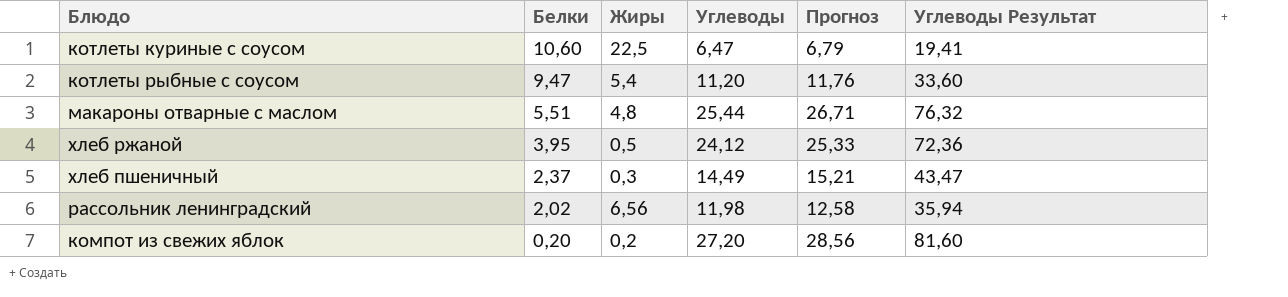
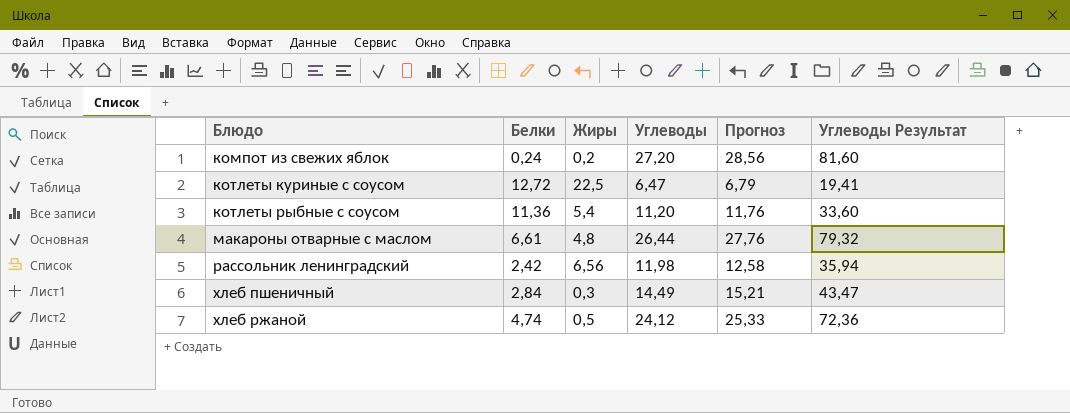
row order: Белки descending -> Блюдо ascending
компот из свежих яблок | Белки: 0,20 -> 0,24
котлеты куриные с соусом | Белки: 10,60 -> 12,72
котлеты рыбные с соусом | Белки: 9,47 -> 11,36
макароны отварные с маслом | Белки: 5,51 -> 6,61
макароны отварные с маслом | Углеводы: 25,44 -> 26,44
макароны отварные с маслом | Прогноз: 26,71 -> 27,76
макароны отварные с маслом | Углеводы Результат: 76,32 -> 79,32
рассольник ленинградский | Белки: 2,02 -> 2,42
хлеб пшеничный | Белки: 2,37 -> 2,84
хлеб ржаной | Белки: 3,95 -> 4,74

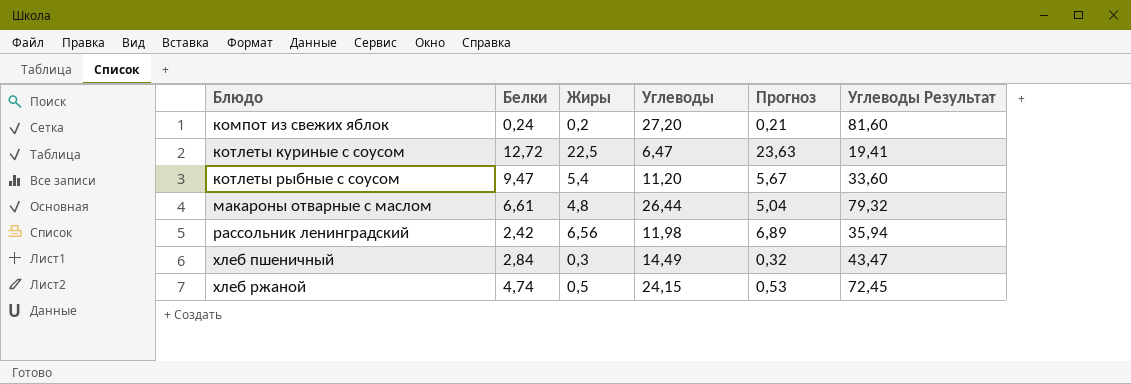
column Прогноз | formula: [Углеводы] * 1,05 -> [Жиры] * 1,05
котлеты рыбные с соусом | Белки: 11,36 -> 9,47
хлеб ржаной | Углеводы: 24,12 -> 24,15
хлеб ржаной | Углеводы Результат: 72,36 -> 72,45

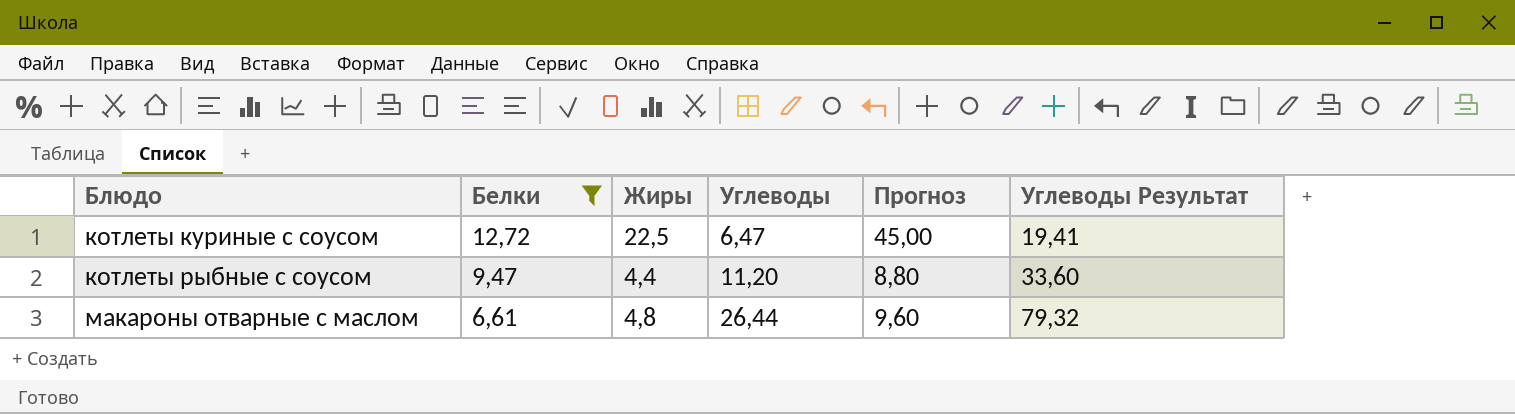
filter: none -> Белки >= 6,61
column Прогноз | formula: [Жиры] * 1,05 -> [Жиры] * 2
котлеты рыбные с соусом | Жиры: 5,4 -> 4,4

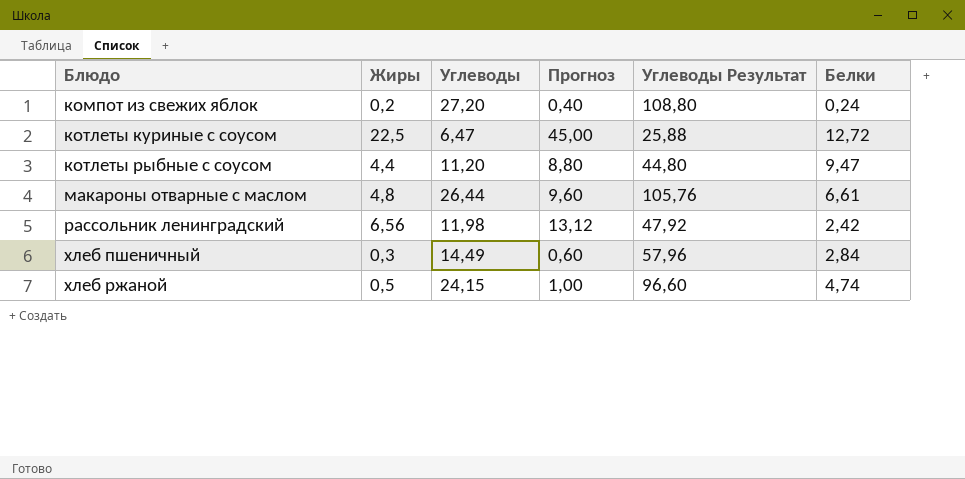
filter: Белки >= 6,61 -> none
column Углеводы Результат | formula: [Углеводы] * 3 -> [Углеводы] * 4
column Белки | position: 2 -> 6

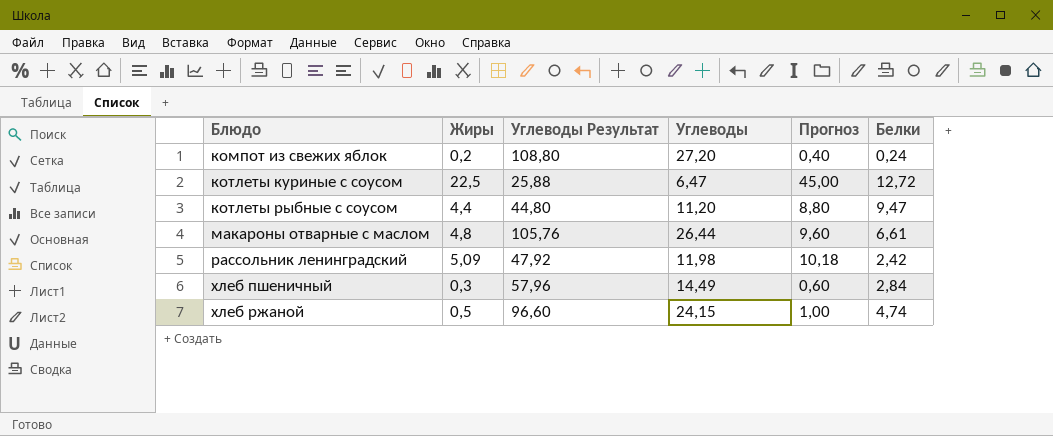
column Углеводы Результат | position: 5 -> 3
рассольник ленинградский | Жиры: 6,56 -> 5,09
рассольник ленинградский | Прогноз: 13,12 -> 10,18

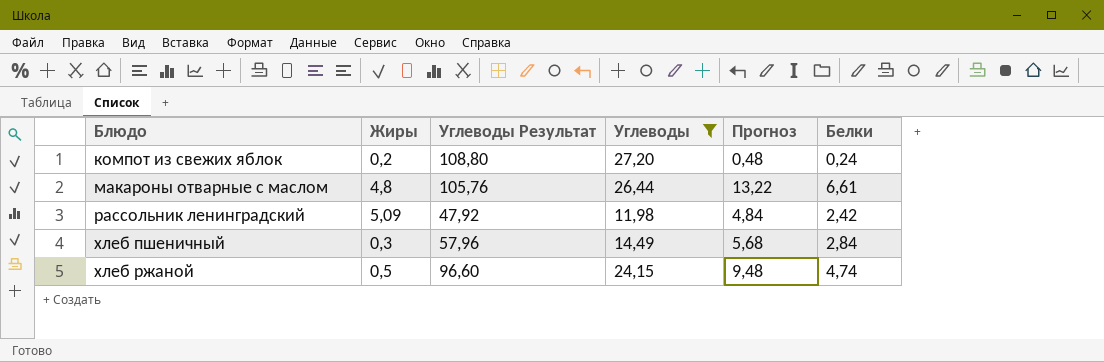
filter: none -> Углеводы >= 11,98
column Прогноз | formula: [Жиры] * 2 -> [Белки] * 2

